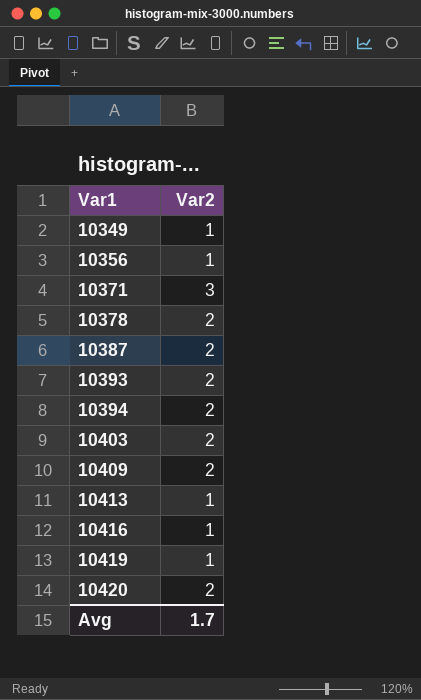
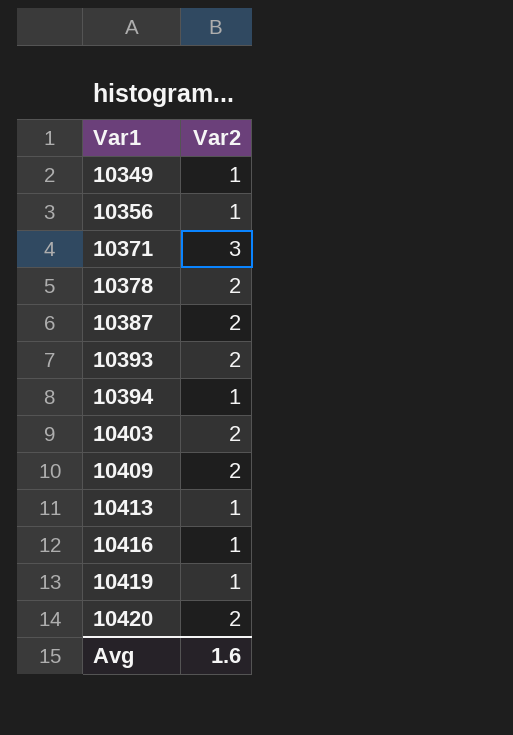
10394 | Var2: 2 -> 1
Avg | Var2: 1.7 -> 1.6

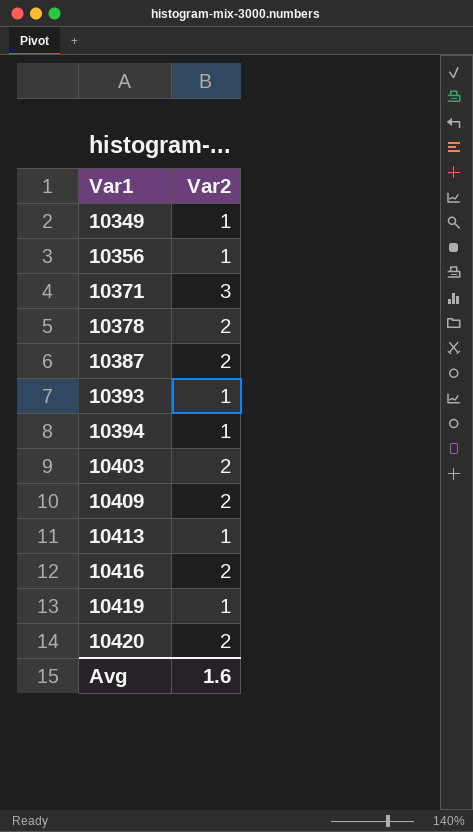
10393 | Var2: 2 -> 1
10416 | Var2: 1 -> 2

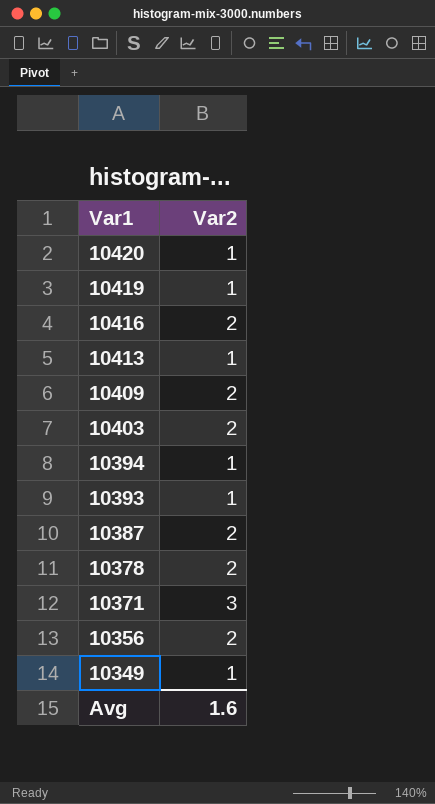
row order: Var1 ascending -> Var1 descending
10420 | Var2: 2 -> 1
10356 | Var2: 1 -> 2

